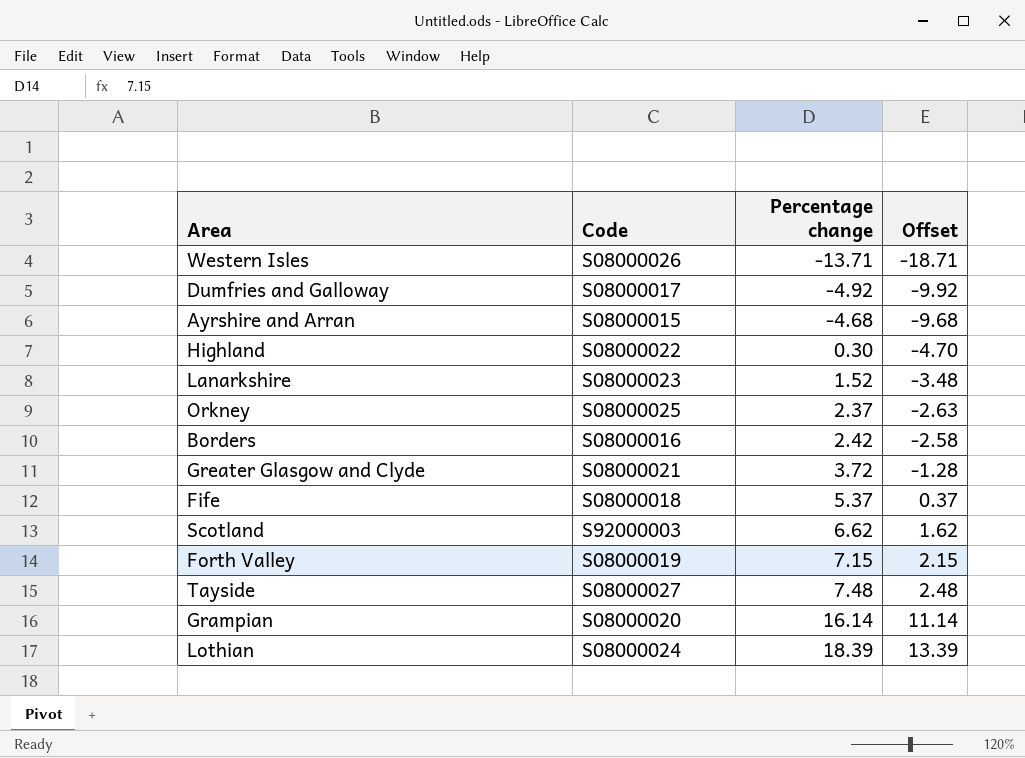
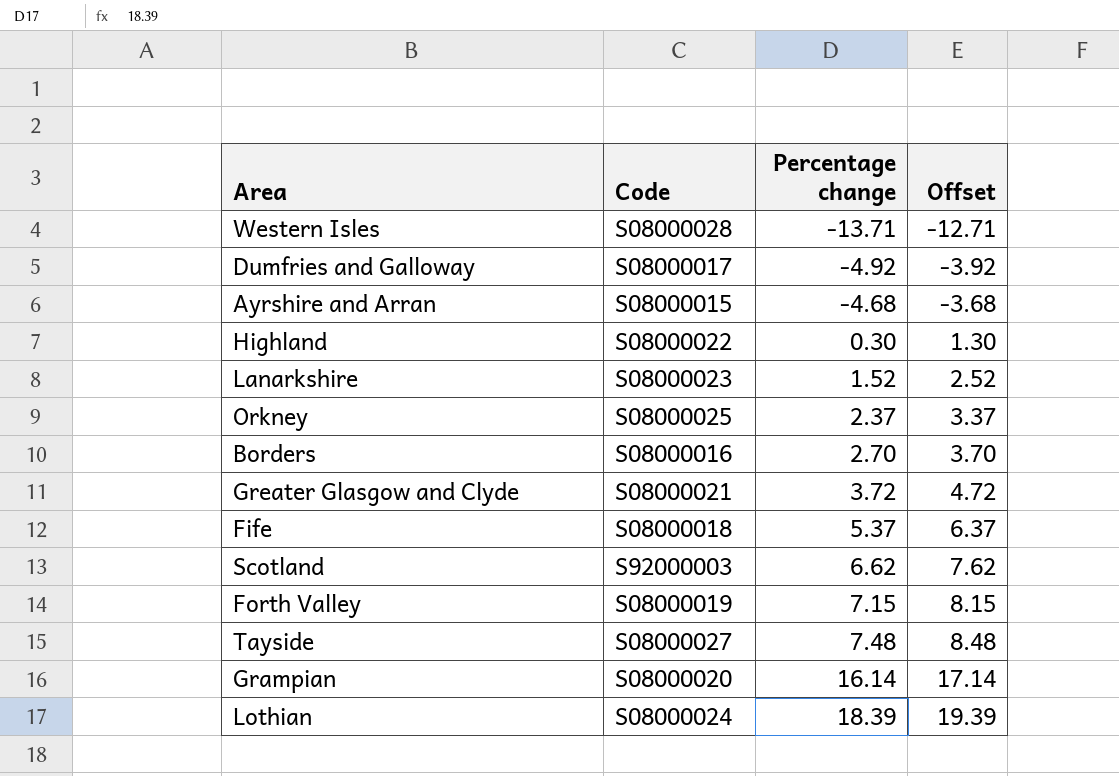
column Offset | formula: [Percentage change] - 5 -> [Percentage change] + 1
Western Isles | Code: S08000026 -> S08000028
Borders | Percentage change: 2.42 -> 2.70

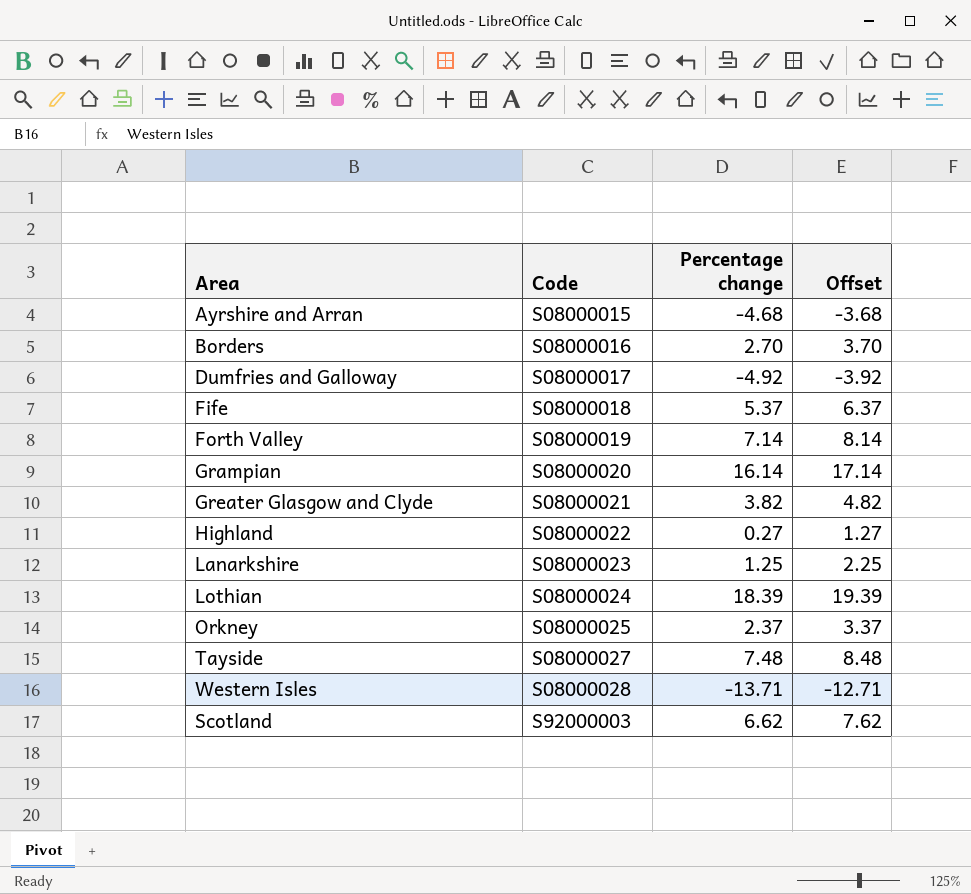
row order: Percentage change ascending -> Code ascending
Forth Valley | Percentage change: 7.15 -> 7.14
Forth Valley | Offset: 8.15 -> 8.14
Greater Glasgow and Clyde | Percentage change: 3.72 -> 3.82
Greater Glasgow and Clyde | Offset: 4.72 -> 4.82
Highland | Percentage change: 0.30 -> 0.27
Highland | Offset: 1.30 -> 1.27
Lanarkshire | Percentage change: 1.52 -> 1.25
Lanarkshire | Offset: 2.52 -> 2.25

